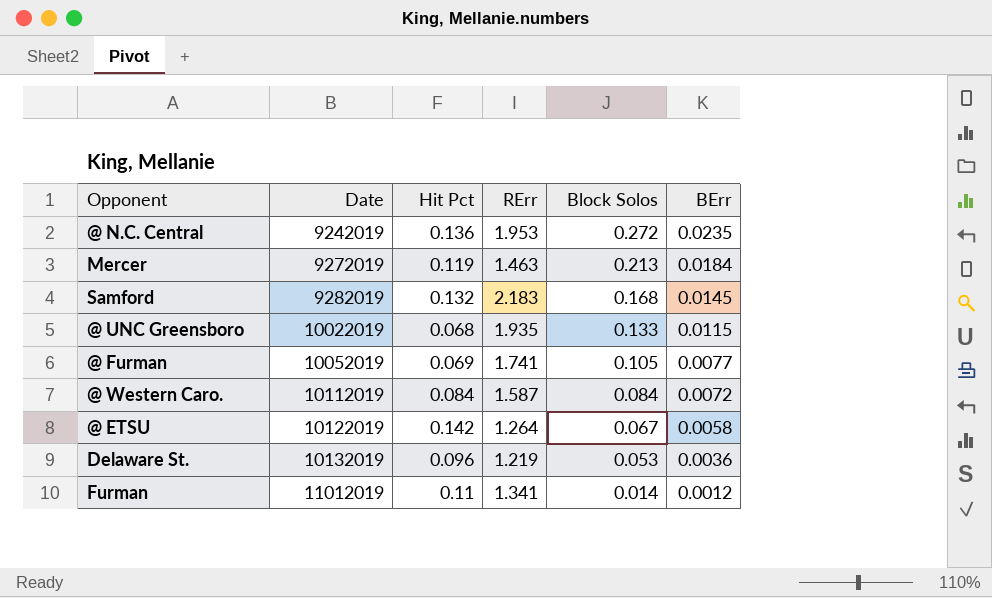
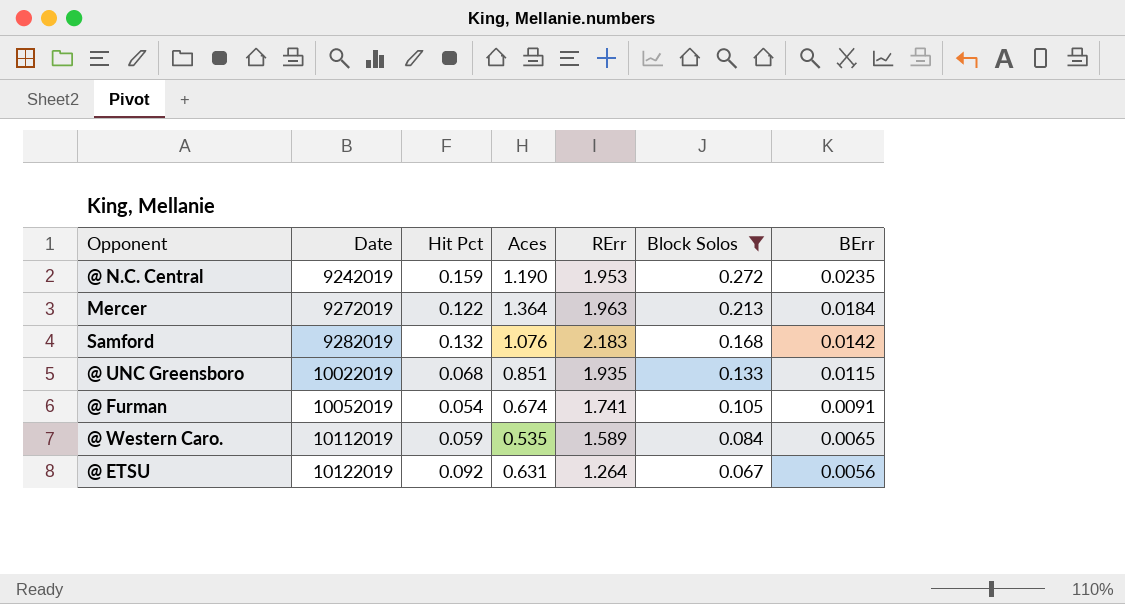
filter: none -> Block Solos >= 0.067
column Aces | position: none -> 4
@ N.C. Central | Hit Pct: 0.136 -> 0.159
Mercer | Hit Pct: 0.119 -> 0.122
Mercer | RErr: 1.463 -> 1.963
Samford | BErr: 0.0145 -> 0.0142
@ Furman | Hit Pct: 0.069 -> 0.054
@ Furman | BErr: 0.0077 -> 0.0091
@ Western Caro. | Hit Pct: 0.084 -> 0.059
@ Western Caro. | RErr: 1.587 -> 1.589
@ Western Caro. | BErr: 0.0072 -> 0.0065
@ ETSU | Hit Pct: 0.142 -> 0.092
@ ETSU | BErr: 0.0058 -> 0.0056

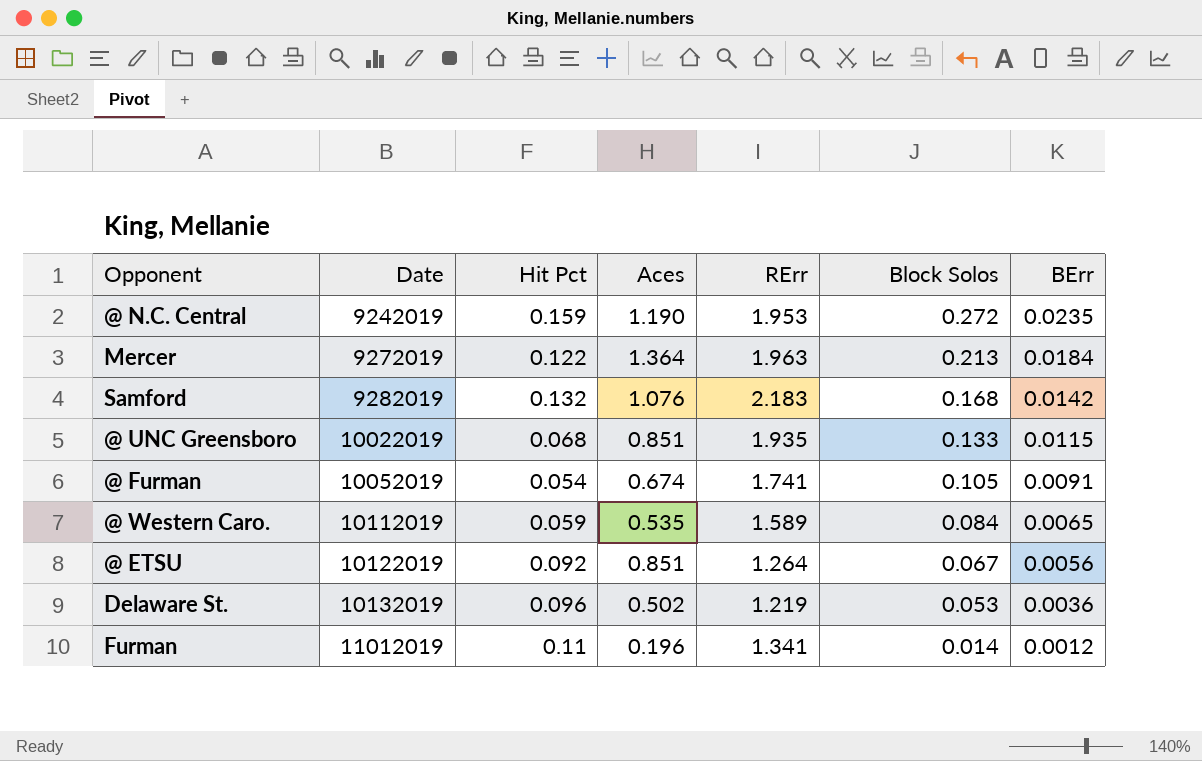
filter: Block Solos >= 0.067 -> none
@ ETSU | Aces: 0.631 -> 0.851

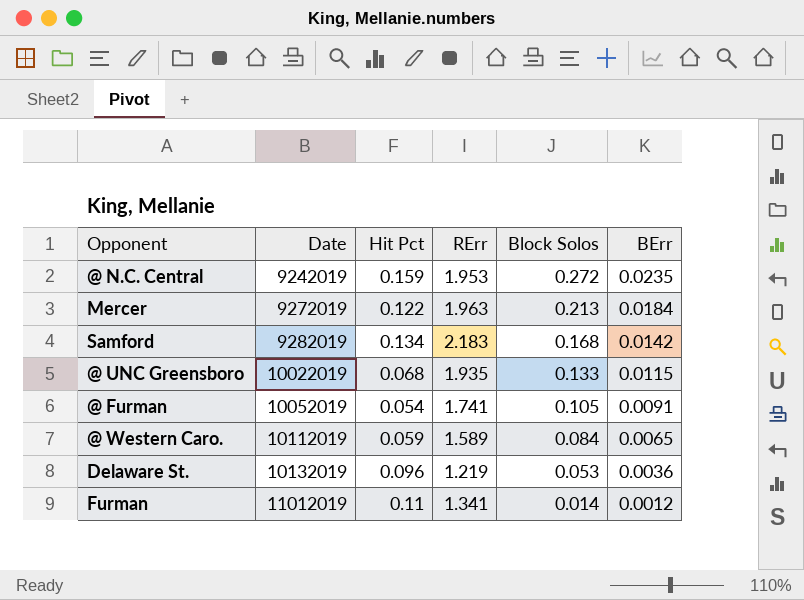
column Aces | position: 4 -> none
row @ ETSU: 10122019 | 0.092 | 0.851 | 1.264 | 0.067 | 0.0056 -> none
Samford | Hit Pct: 0.132 -> 0.134

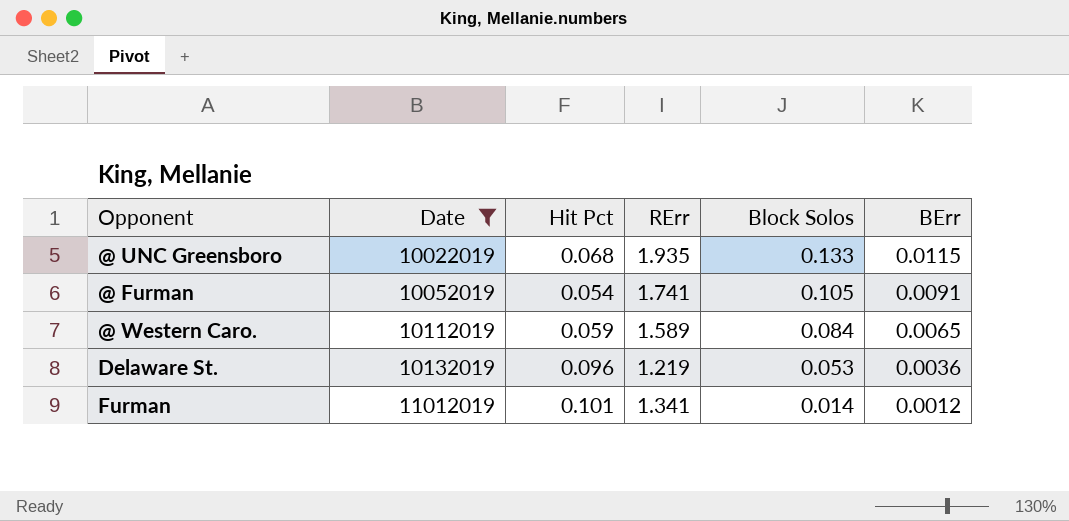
filter: none -> Date >= 10022019
Furman | Hit Pct: 0.11 -> 0.101

